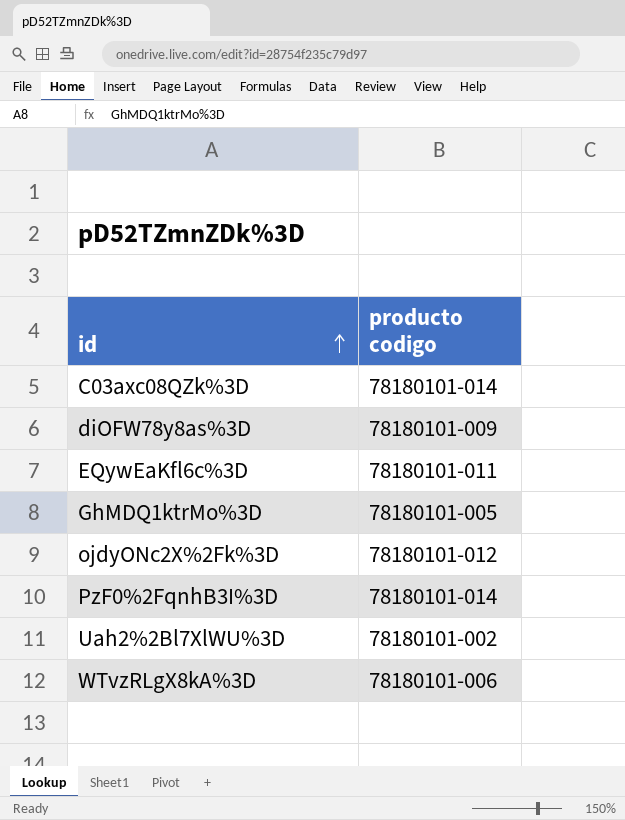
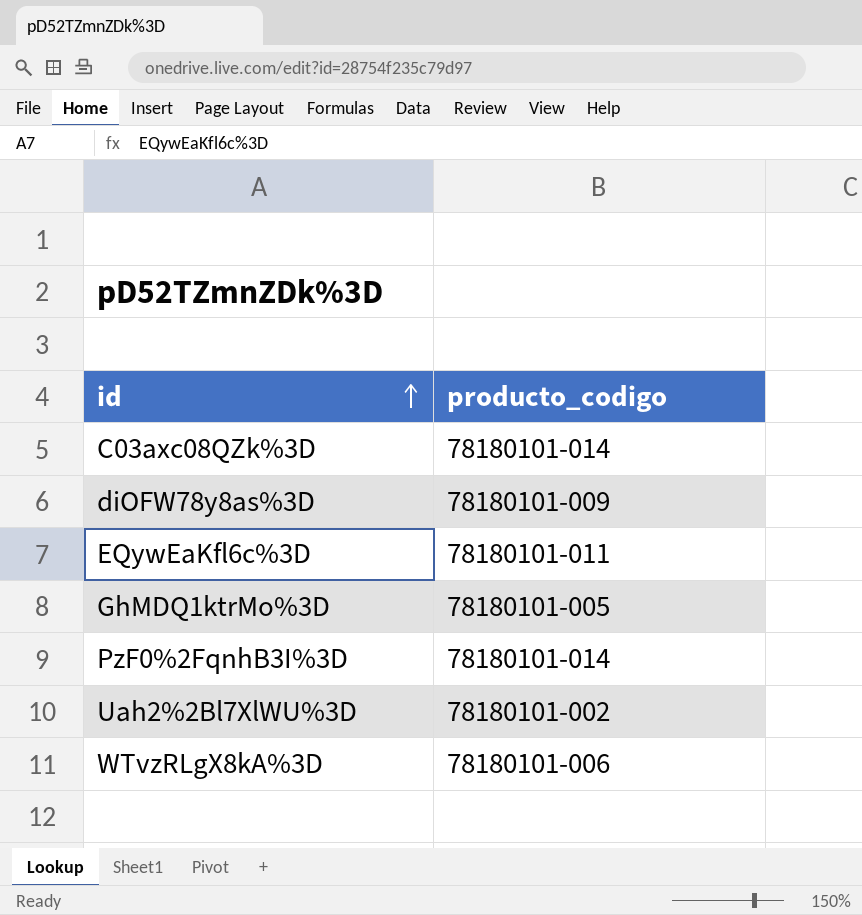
column name: producto codigo -> producto_codigo
row ojdyONc2X%2Fk%3D: 78180101-012 -> none

